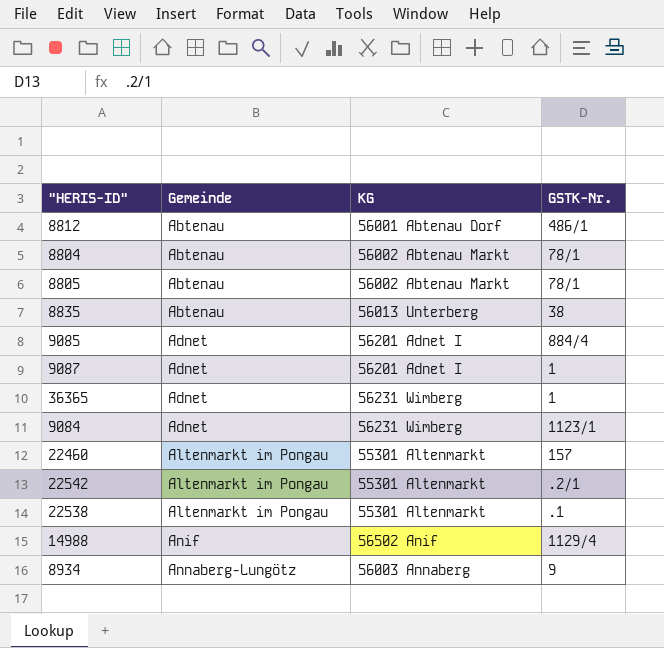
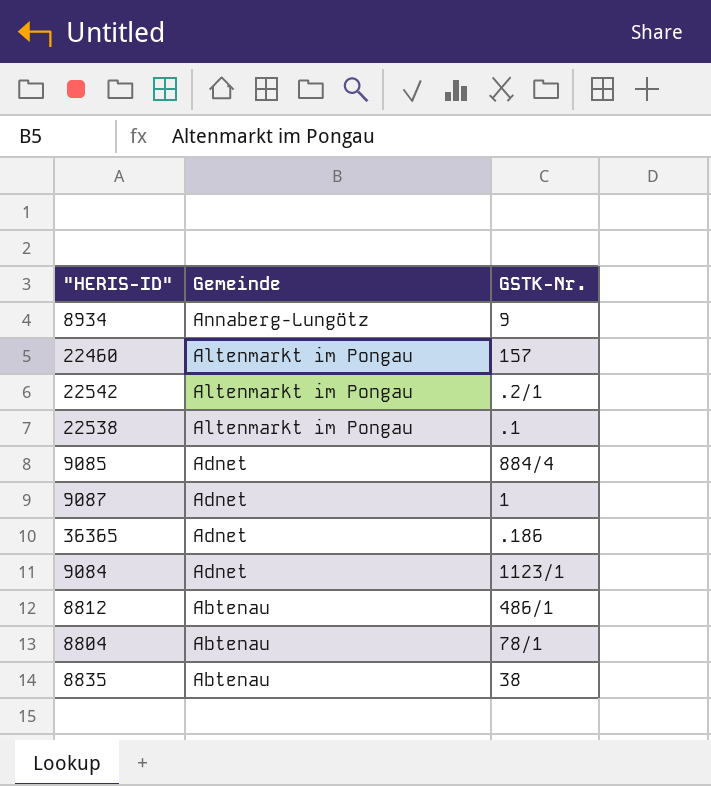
row order: Gemeinde ascending -> Gemeinde descending
column KG | position: 3 -> none
row 8805: Abtenau | 56002 Abtenau Markt | 78/1 -> none
row 14988: Anif | 56502 Anif | 1129/4 -> none
36365 | GSTK-Nr.: 1 -> .186

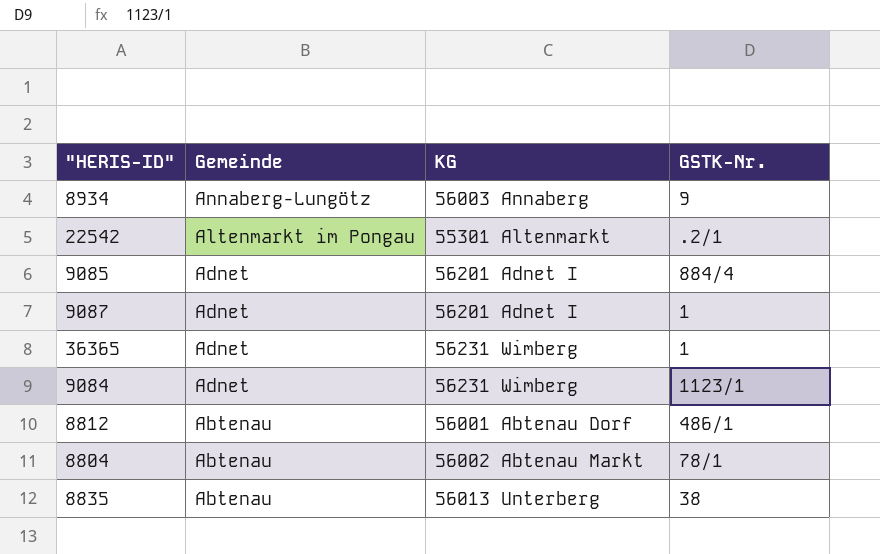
column KG | position: none -> 3
row 22460: Altenmarkt im Pongau | 157 -> none
row 22538: Altenmarkt im Pongau | .1 -> none
36365 | GSTK-Nr.: .186 -> 1

